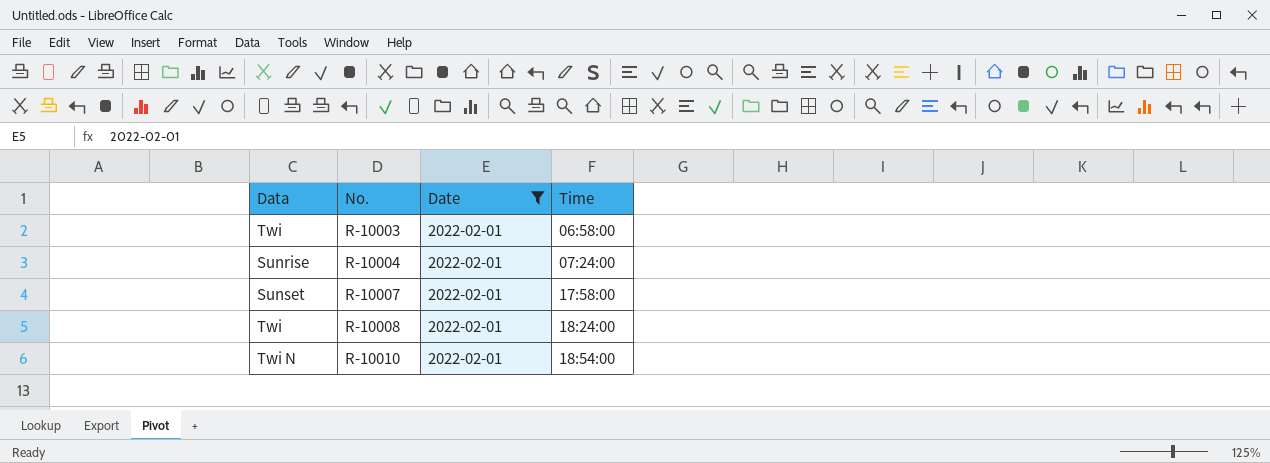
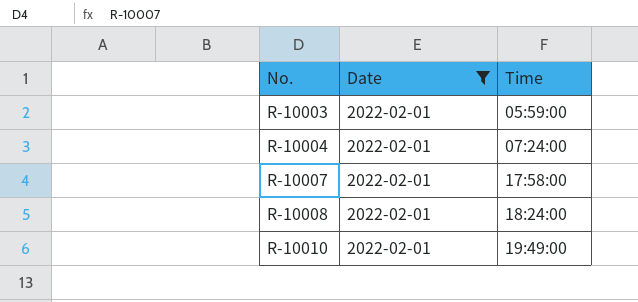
column Data | position: 1 -> none
R-10003 | Time: 06:58:00 -> 05:59:00
R-10010 | Time: 18:54:00 -> 19:49:00

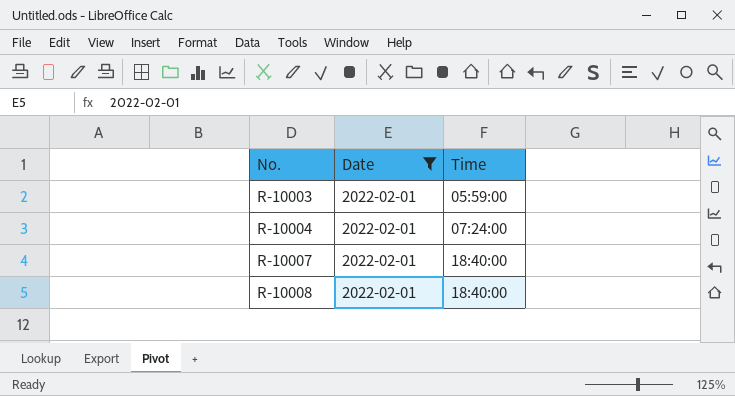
row R-10010: 2022-02-01 | 19:49:00 -> none
R-10007 | Time: 17:58:00 -> 18:40:00
R-10008 | Time: 18:24:00 -> 18:40:00

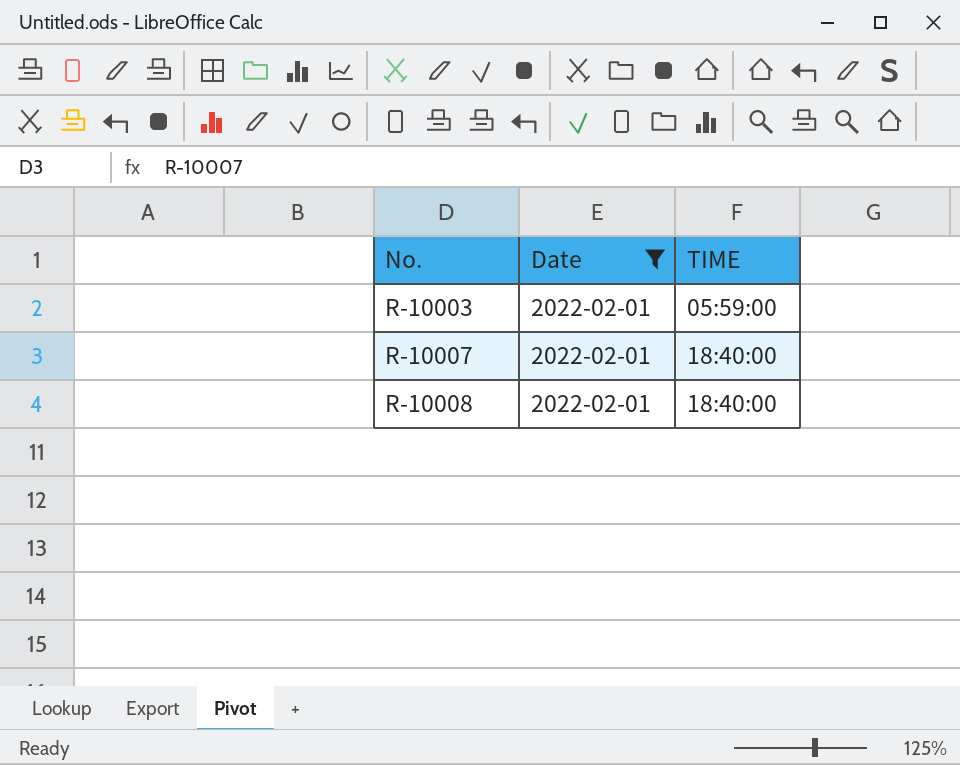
column name: Time -> TIME
row R-10004: 2022-02-01 | 07:24:00 -> none

